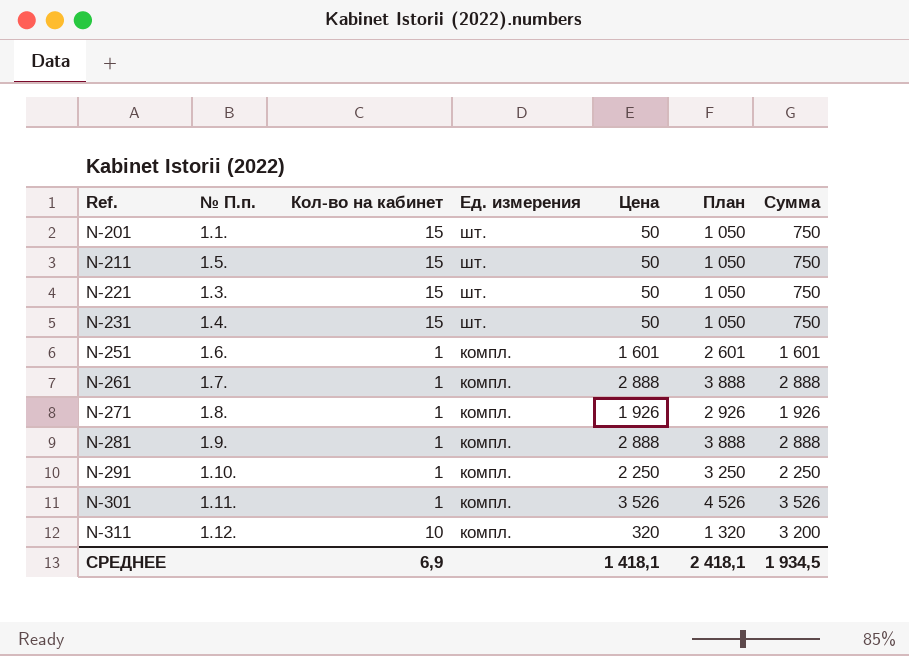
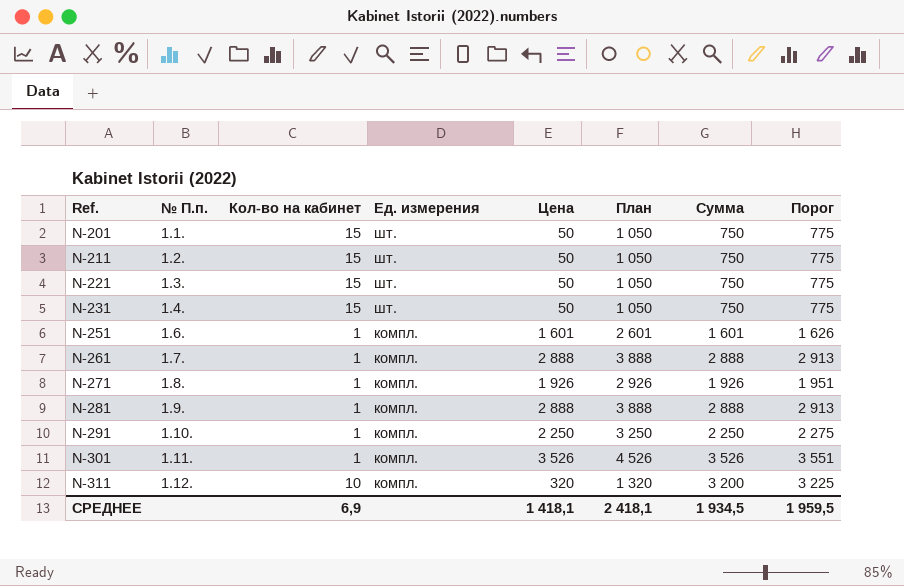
column Порог | formula: none -> [Сумма] + 25
N-211 | № П.п.: 1.5. -> 1.2.

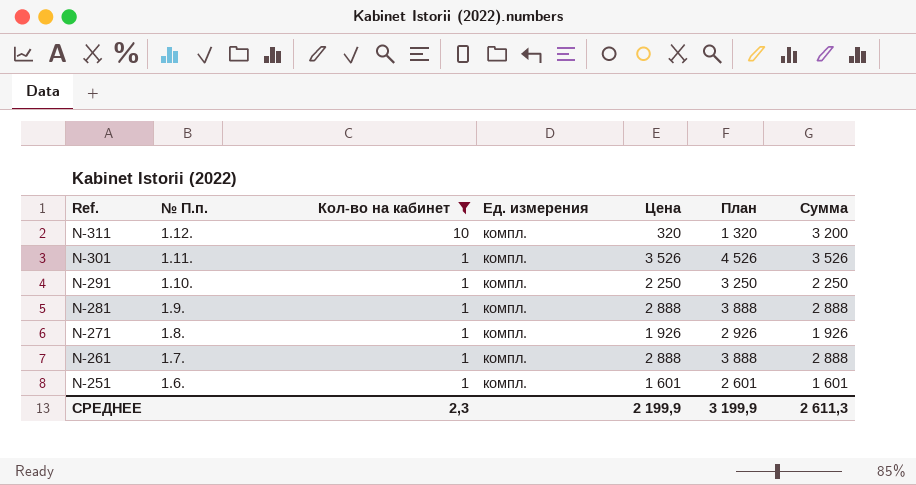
filter: none -> Кол-во на кабинет != 15
row order: Ref. ascending -> Ref. descending
column Порог | formula: [Сумма] + 25 -> none
СРЕДНЕЕ | Кол-во на кабинет: 6,9 -> 2,3
СРЕДНЕЕ | Цена: 1 418,1 -> 2 199,9
СРЕДНЕЕ | План: 2 418,1 -> 3 199,9
СРЕДНЕЕ | Сумма: 1 934,5 -> 2 611,3

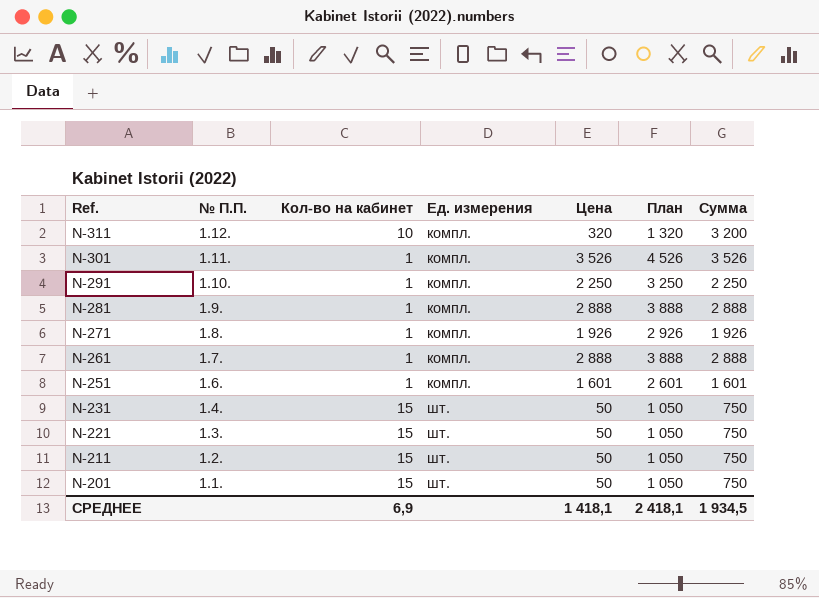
filter: Кол-во на кабинет != 15 -> none
column name: № П.п. -> № П.П.
СРЕДНЕЕ | Кол-во на кабинет: 2,3 -> 6,9
СРЕДНЕЕ | Цена: 2 199,9 -> 1 418,1
СРЕДНЕЕ | План: 3 199,9 -> 2 418,1
СРЕДНЕЕ | Сумма: 2 611,3 -> 1 934,5

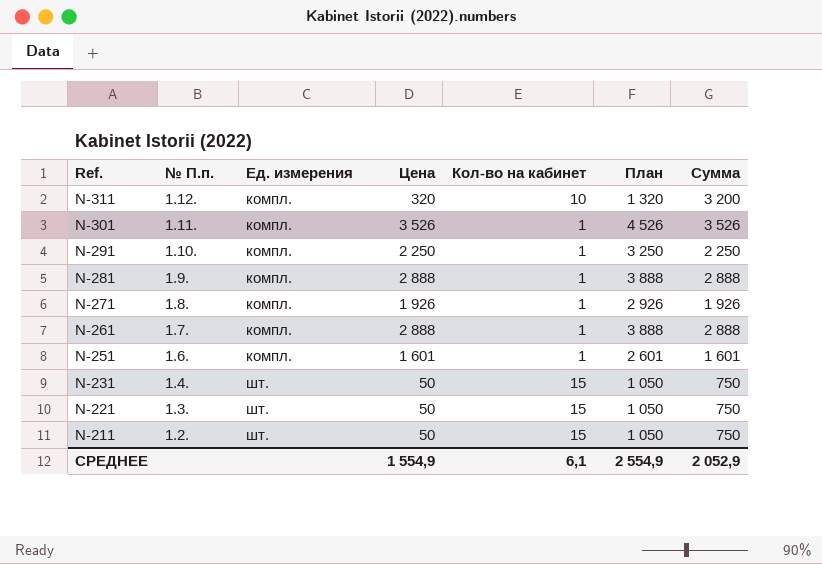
column name: № П.П. -> № П.п.
column Кол-во на кабинет | position: 3 -> 5
row N-201: 1.1. | 15 | шт. | 50 | 1 050 | 750 -> none
СРЕДНЕЕ | Цена: 1 418,1 -> 1 554,9
СРЕДНЕЕ | Кол-во на кабинет: 6,9 -> 6,1
СРЕДНЕЕ | План: 2 418,1 -> 2 554,9
СРЕДНЕЕ | Сумма: 1 934,5 -> 2 052,9

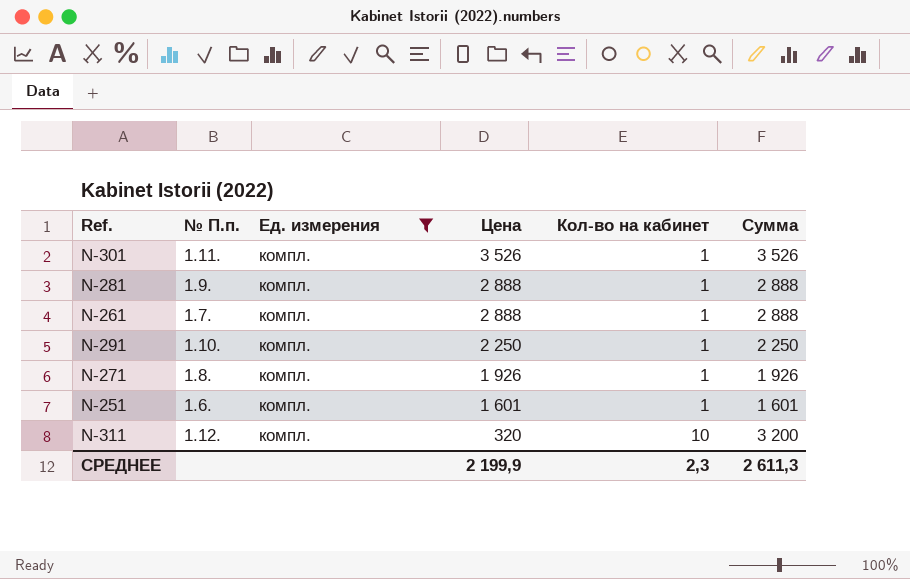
filter: none -> Ед. измерения = компл.
row order: Ref. descending -> Цена descending
column План | formula: [Цена] + 1000 -> none
СРЕДНЕЕ | Цена: 1 554,9 -> 2 199,9
СРЕДНЕЕ | Кол-во на кабинет: 6,1 -> 2,3
СРЕДНЕЕ | Сумма: 2 052,9 -> 2 611,3

